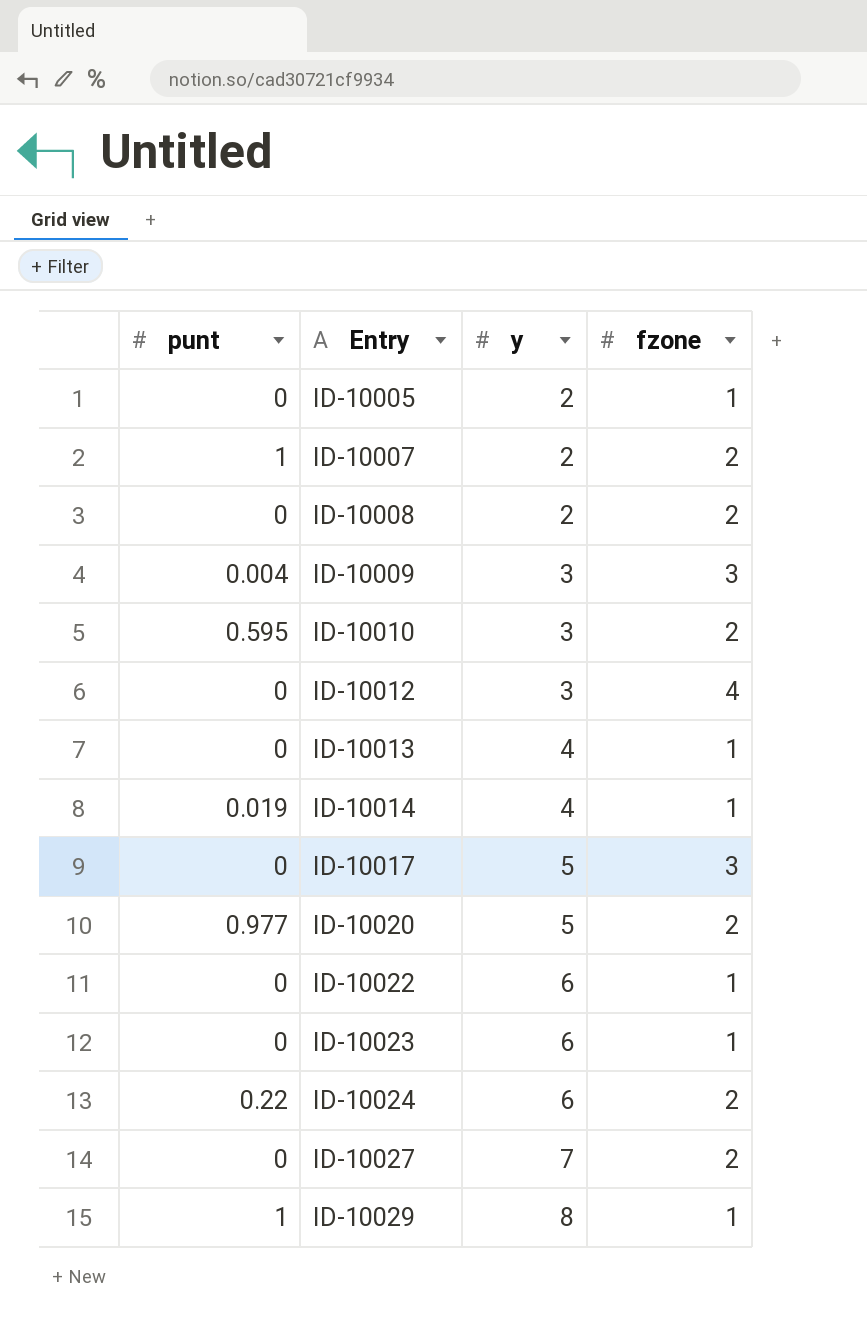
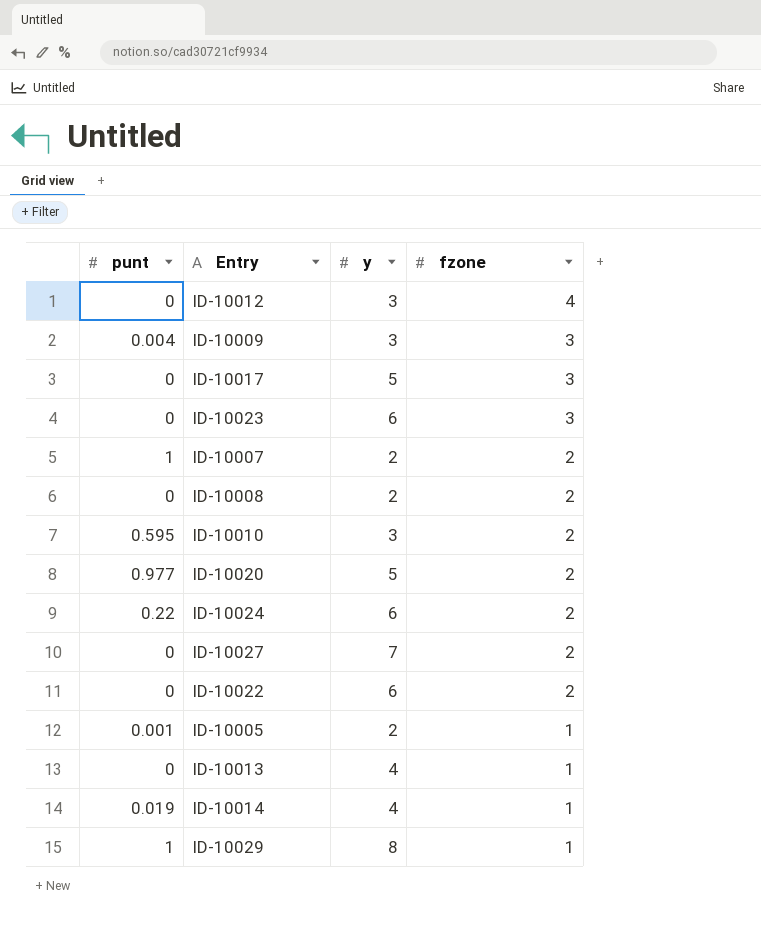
row order: Entry ascending -> fzone descending
ID-10023 | fzone: 1 -> 3
ID-10022 | fzone: 1 -> 2
ID-10005 | punt: 0 -> 0.001

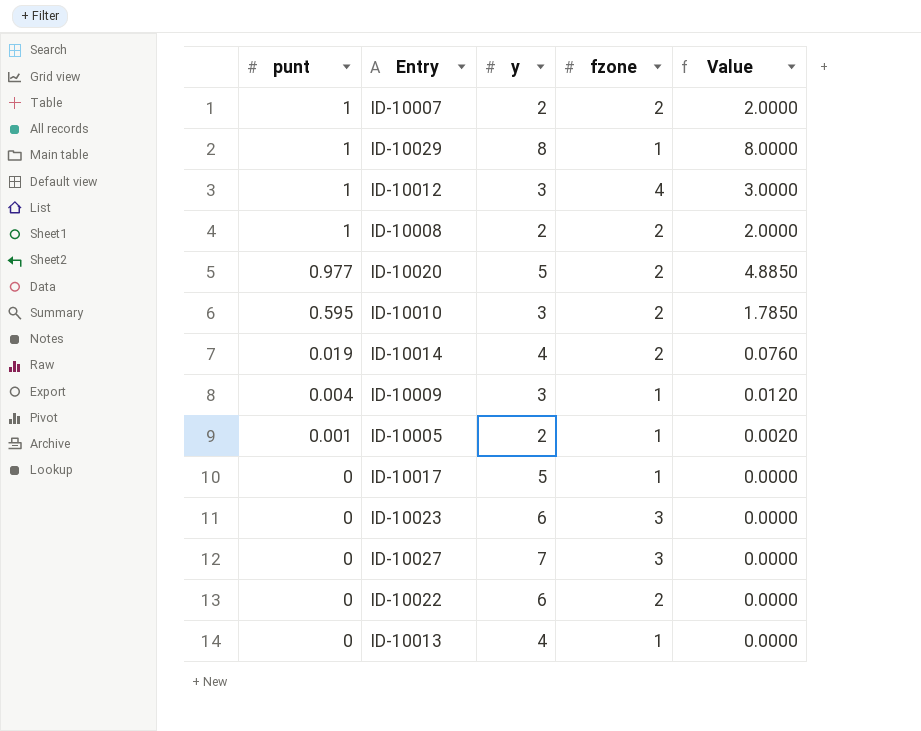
row order: fzone descending -> punt descending
column Value | formula: none -> [punt] * [y]
row ID-10024: 0.22 | 6 | 2 -> none
ID-10012 | punt: 0 -> 1
ID-10008 | punt: 0 -> 1
ID-10014 | fzone: 1 -> 2
ID-10009 | fzone: 3 -> 1
ID-10017 | fzone: 3 -> 1
ID-10027 | fzone: 2 -> 3

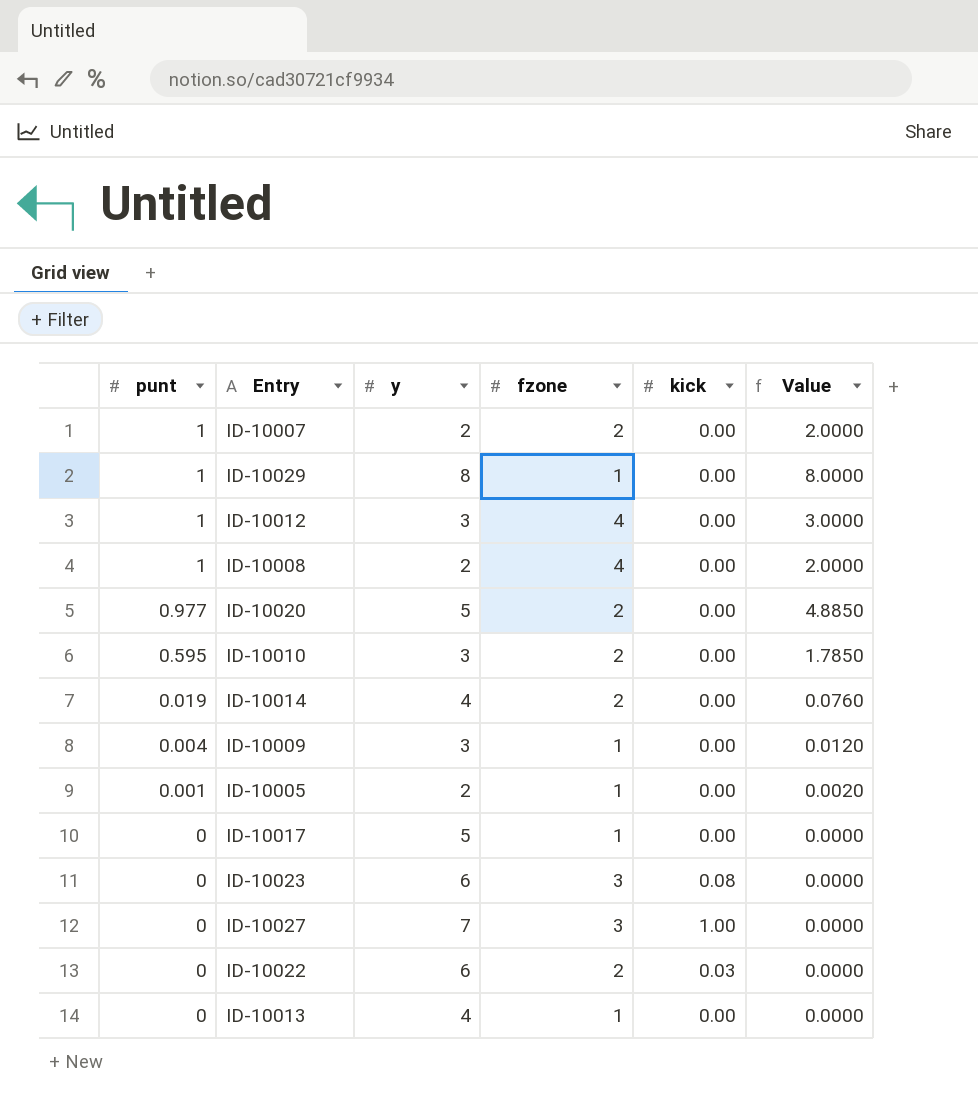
column kick | position: none -> 5
ID-10008 | fzone: 2 -> 4

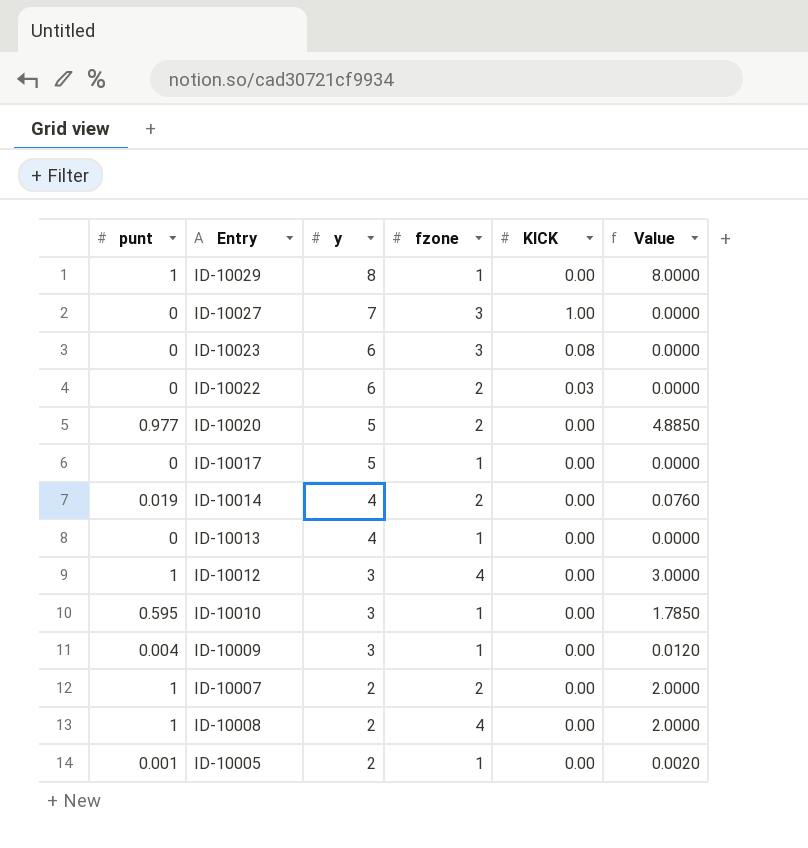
row order: punt descending -> y descending
column name: kick -> KICK
ID-10010 | fzone: 2 -> 1

